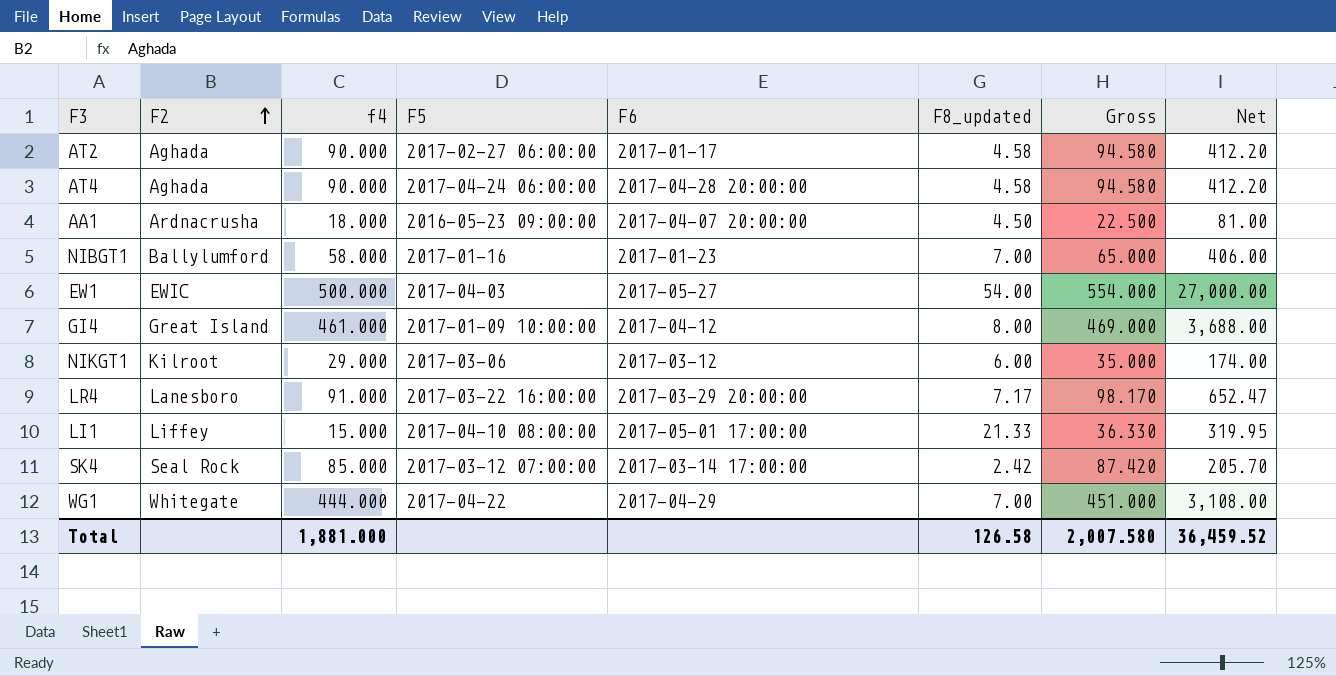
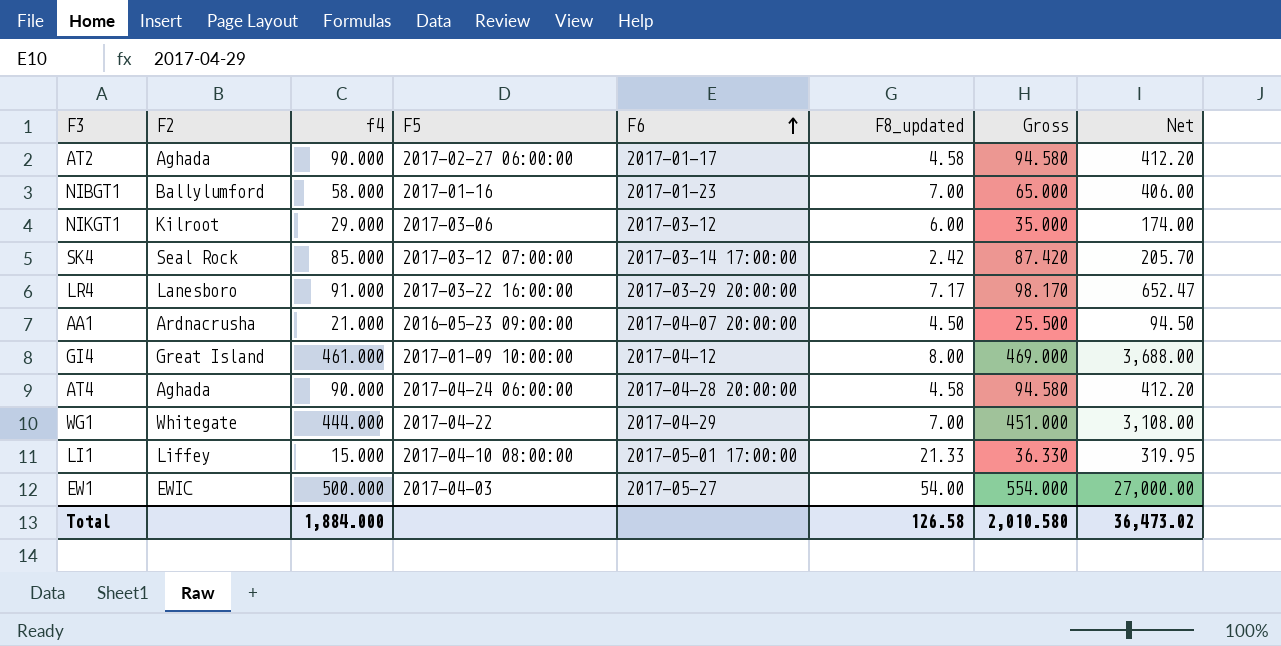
row order: F2 ascending -> F6 ascending
AA1 | f4: 18.000 -> 21.000
AA1 | Gross: 22.500 -> 25.500
AA1 | Net: 81.00 -> 94.50
Total | f4: 1,881.000 -> 1,884.000
Total | Gross: 2,007.580 -> 2,010.580
Total | Net: 36,459.52 -> 36,473.02

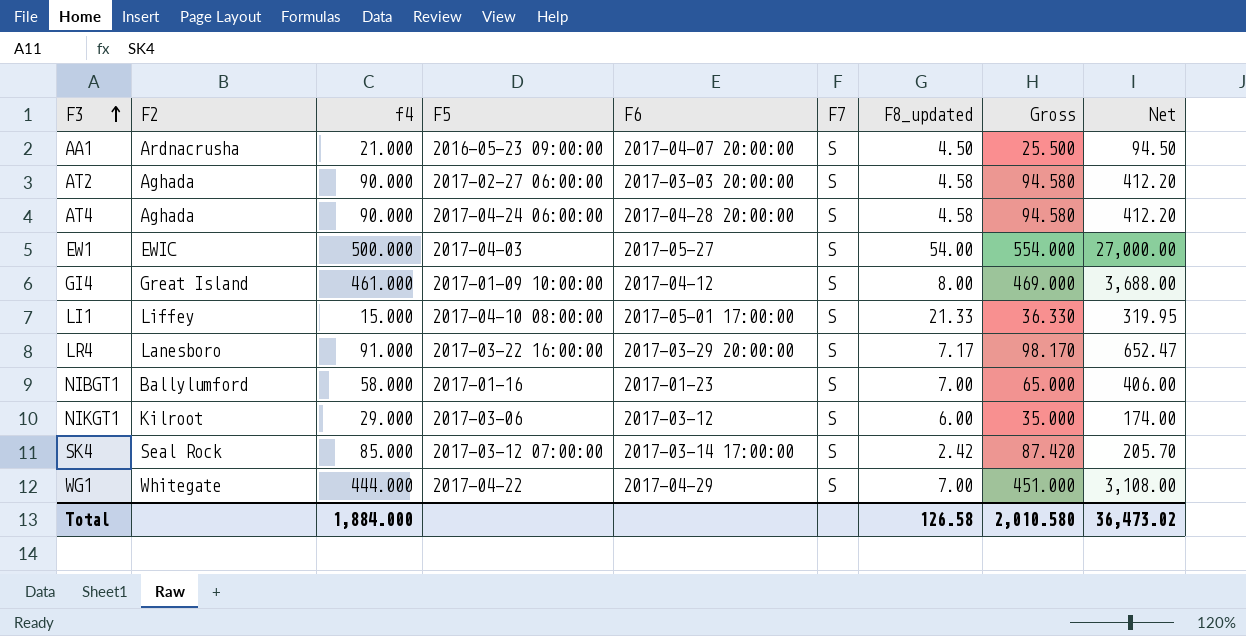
row order: F6 ascending -> F3 ascending
column F7 | position: none -> 6
AT2 | F6: 2017-01-17 -> 2017-03-03 20:00:00

